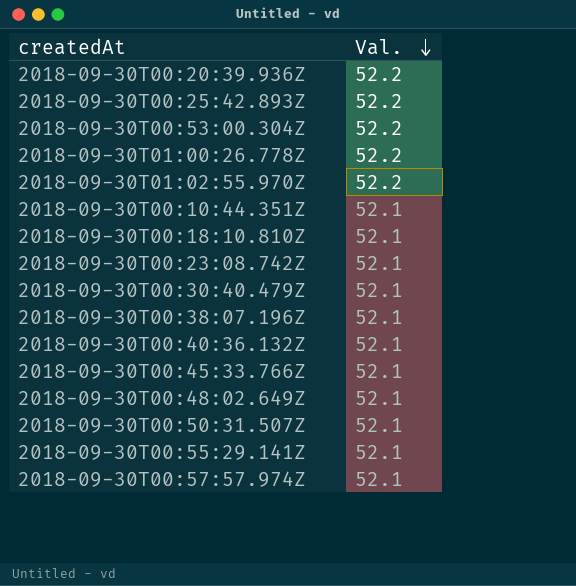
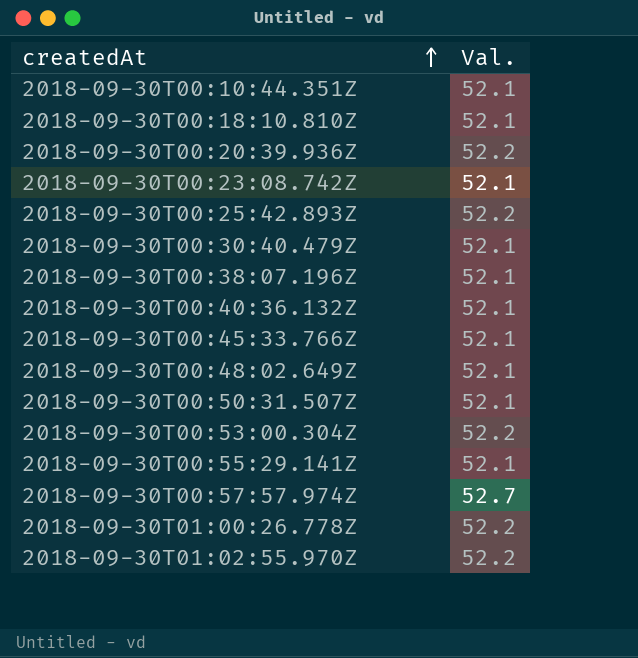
row order: Val. descending -> createdAt ascending
2018-09-30T00:57:57.974Z | Val.: 52.1 -> 52.7

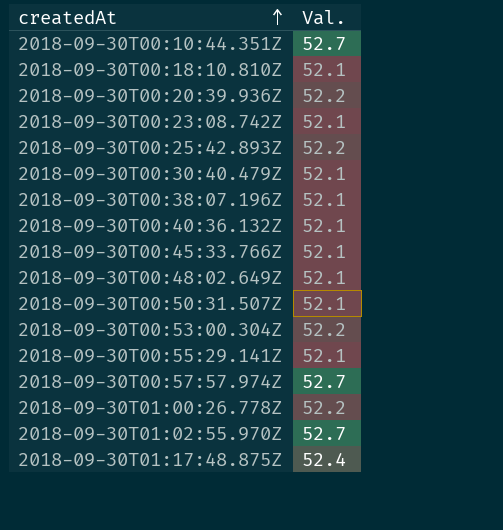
2018-09-30T00:10:44.351Z | Val.: 52.1 -> 52.7
2018-09-30T01:02:55.970Z | Val.: 52.2 -> 52.7
row 2018-09-30T01:17:48.875Z: none -> 52.4

